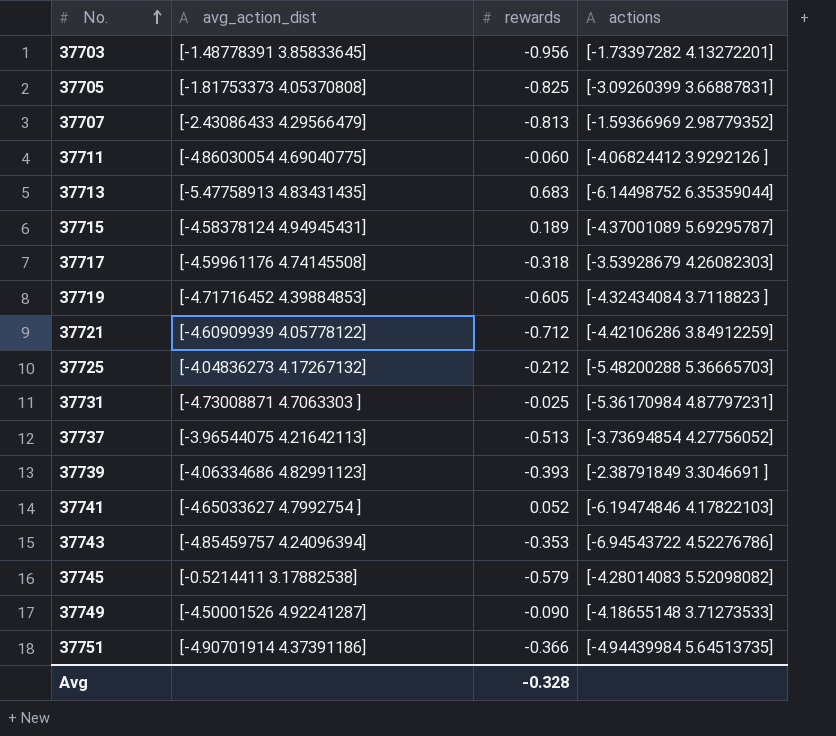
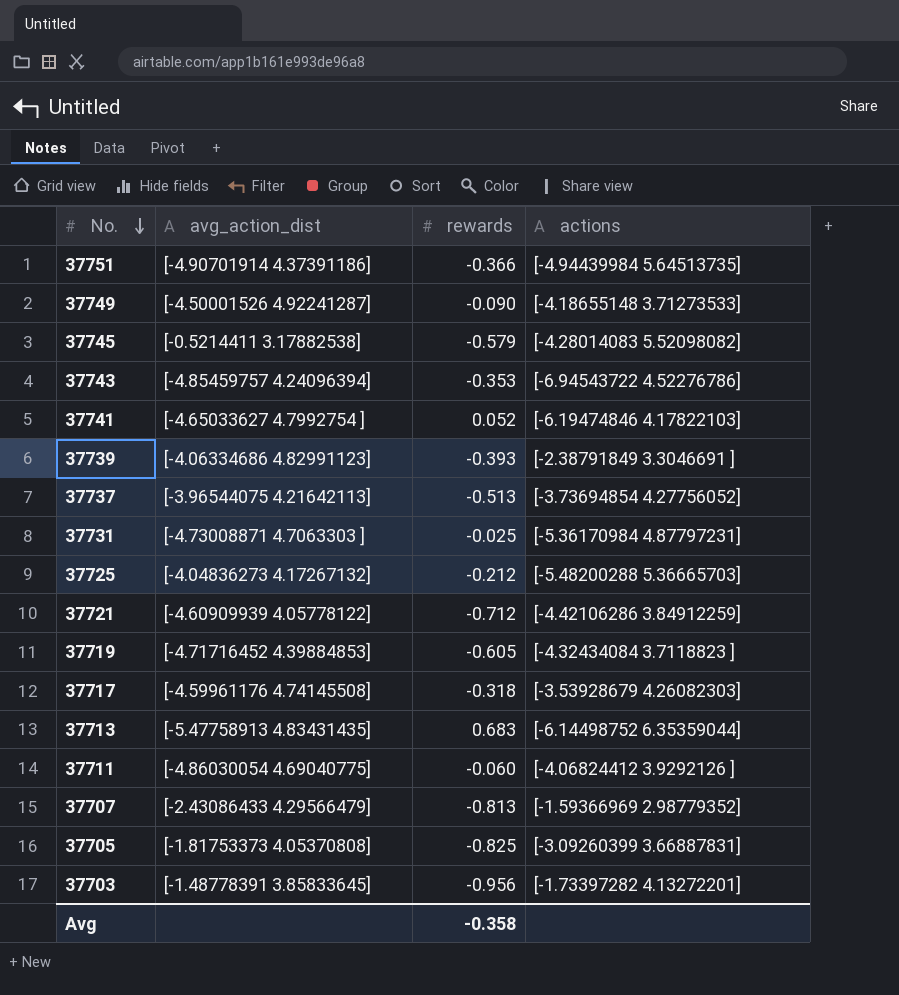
row order: No. ascending -> No. descending
row 37715: [-4.58378124 4.94945431] | 0.189 | [-4.37001089 5.69295787] -> none
Avg | rewards: -0.328 -> -0.358

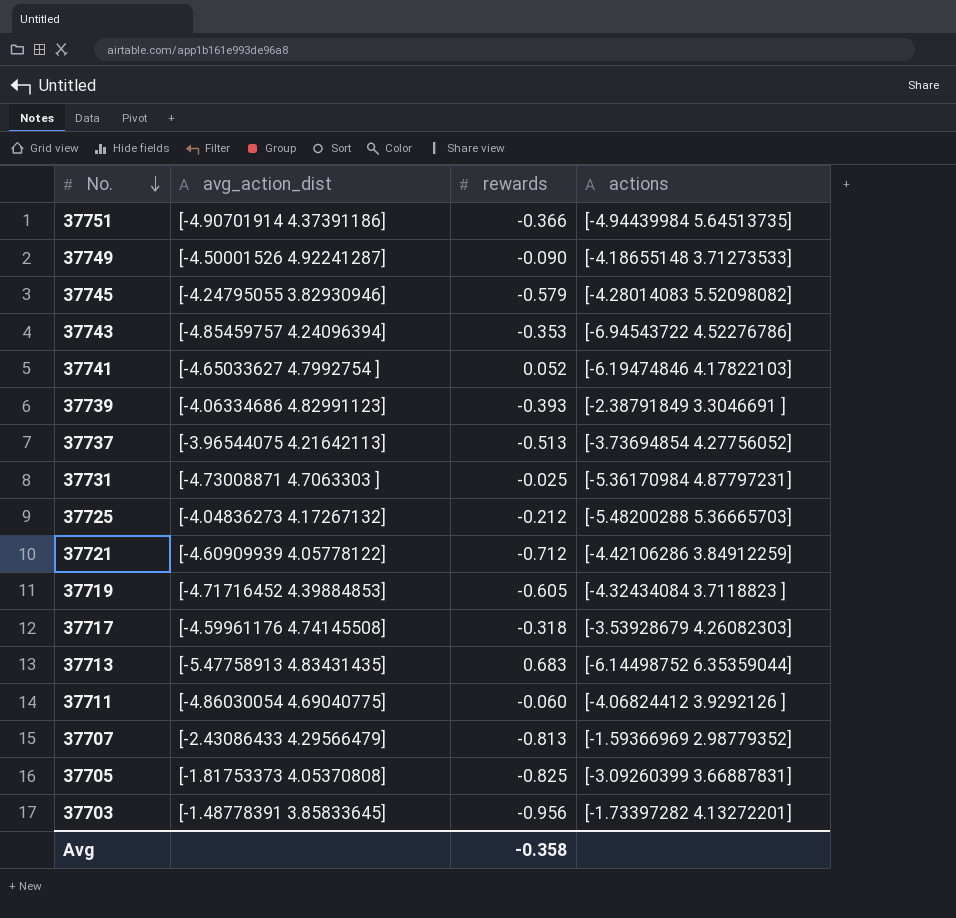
37745 | avg_action_dist: [-0.5214411 3.17882538] -> [-4.24795055 3.82930946]

